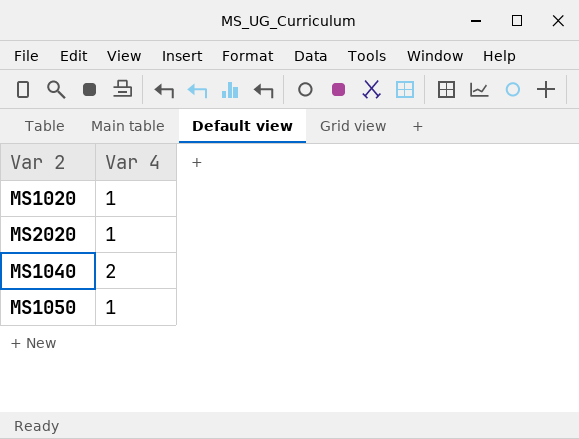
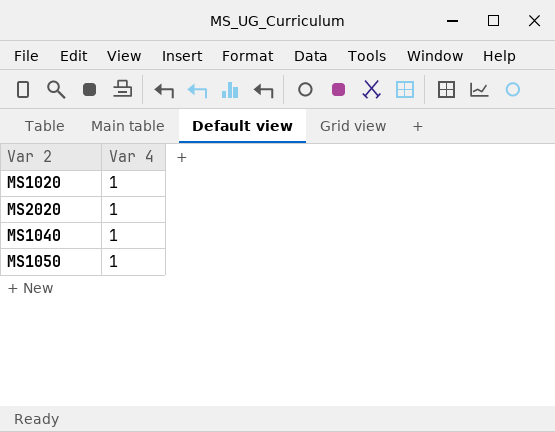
MS1040 | Var 4: 2 -> 1

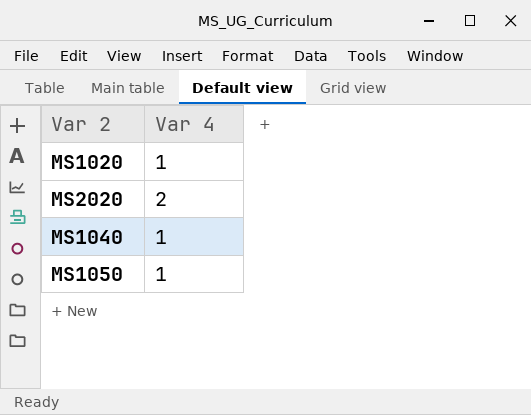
MS2020 | Var 4: 1 -> 2

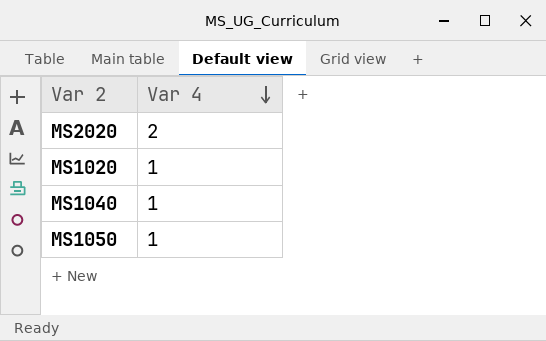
row order: none -> Var 4 descending

